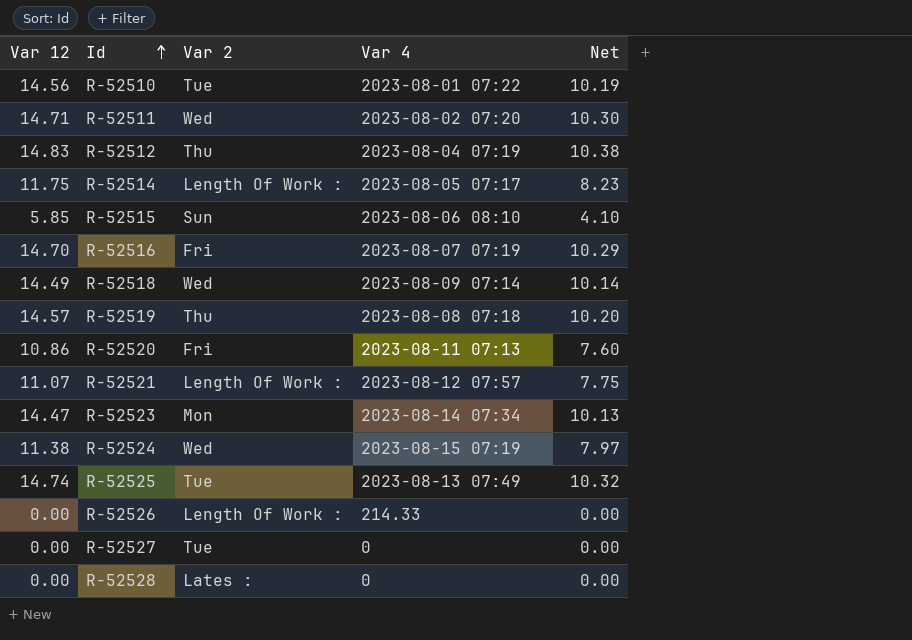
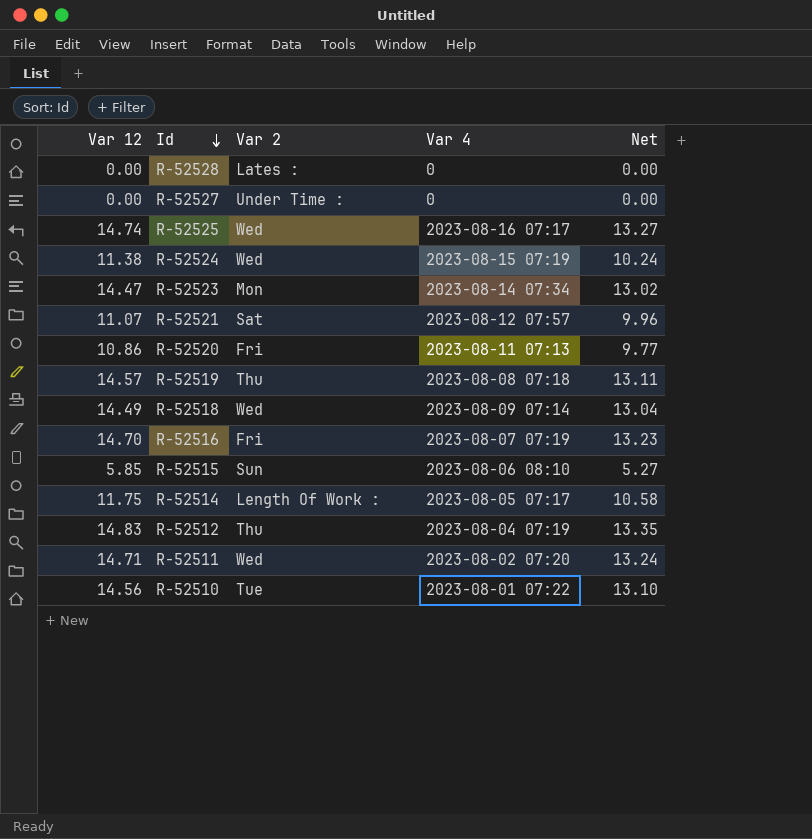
row order: Id ascending -> Id descending
column Net | formula: [Var 12] * 0.7 -> [Var 12] * 0.9
row R-52526: 0.00 | Length Of Work : | 214.33 | 0.00 -> none
R-52527 | Var 2: Tue -> Under Time :
R-52525 | Var 2: Tue -> Wed
R-52525 | Var 4: 2023-08-13 07:49 -> 2023-08-16 07:17
R-52521 | Var 2: Length Of Work : -> Sat

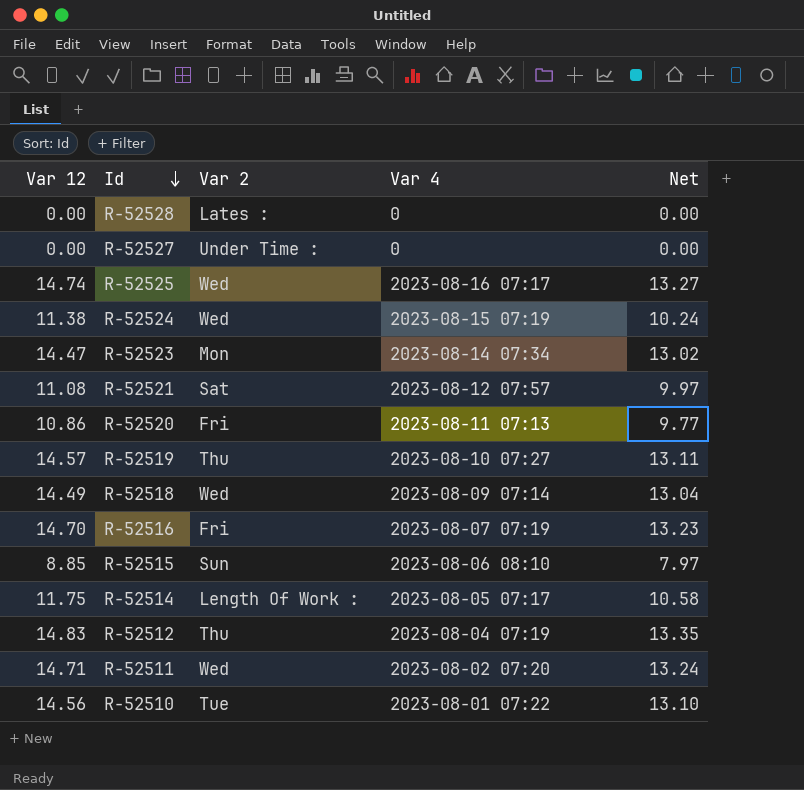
R-52521 | Var 12: 11.07 -> 11.08
R-52521 | Net: 9.96 -> 9.97
R-52519 | Var 4: 2023-08-08 07:18 -> 2023-08-10 07:27
R-52515 | Var 12: 5.85 -> 8.85
R-52515 | Net: 5.27 -> 7.97

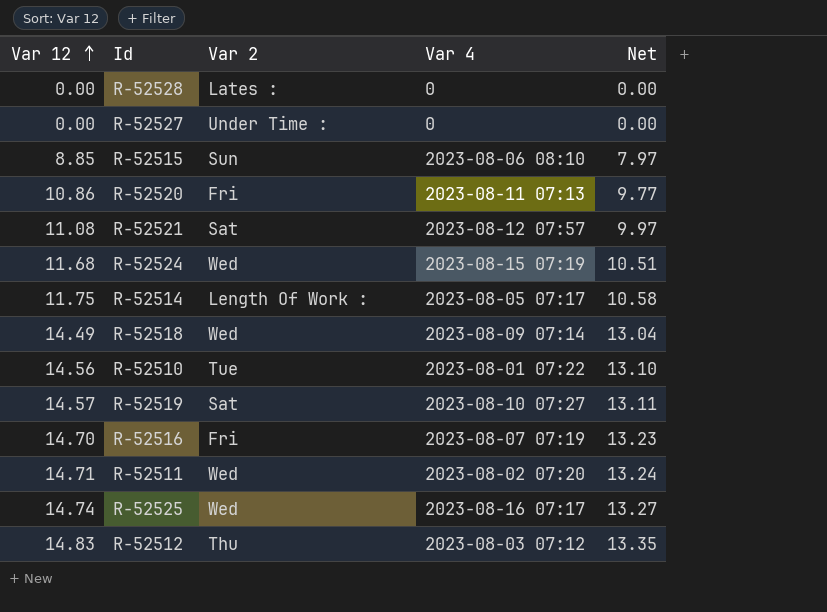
row order: Id descending -> Var 12 ascending
row R-52523: 14.47 | Mon | 2023-08-14 07:34 | 13.02 -> none
R-52524 | Var 12: 11.38 -> 11.68
R-52524 | Net: 10.24 -> 10.51
R-52519 | Var 2: Thu -> Sat
R-52512 | Var 4: 2023-08-04 07:19 -> 2023-08-03 07:12

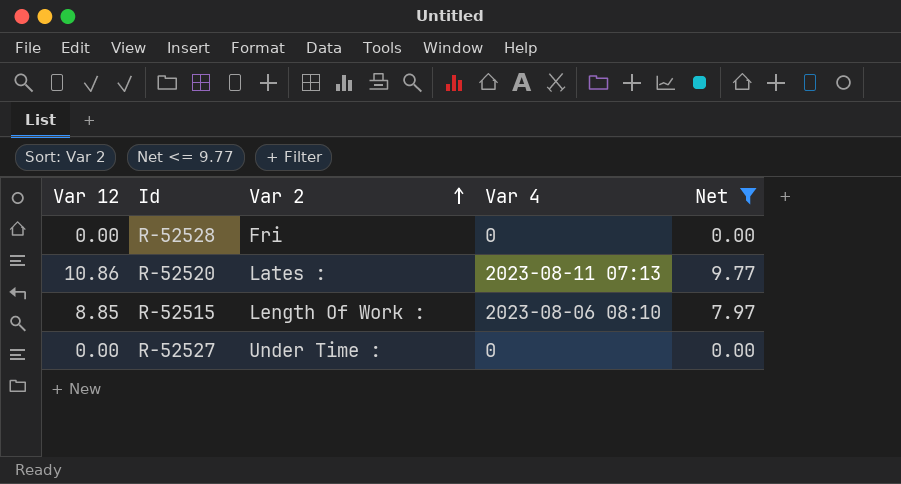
filter: none -> Net <= 9.77
row order: Var 12 ascending -> Var 2 ascending
R-52528 | Var 2: Lates : -> Fri
R-52520 | Var 2: Fri -> Lates :
R-52515 | Var 2: Sun -> Length Of Work :

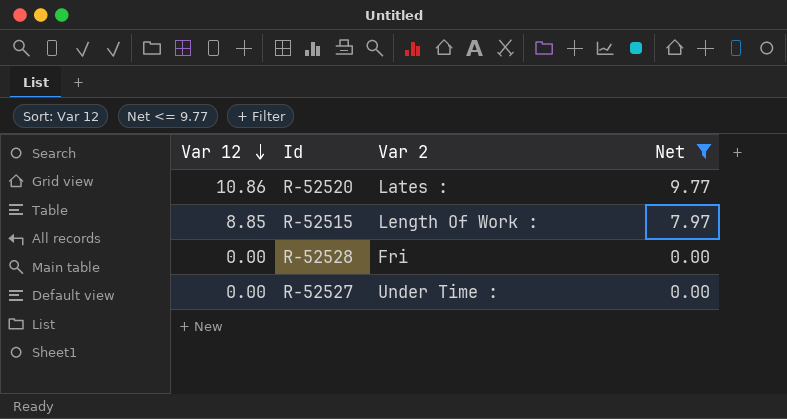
row order: Var 2 ascending -> Var 12 descending
column Var 4 | position: 4 -> none

